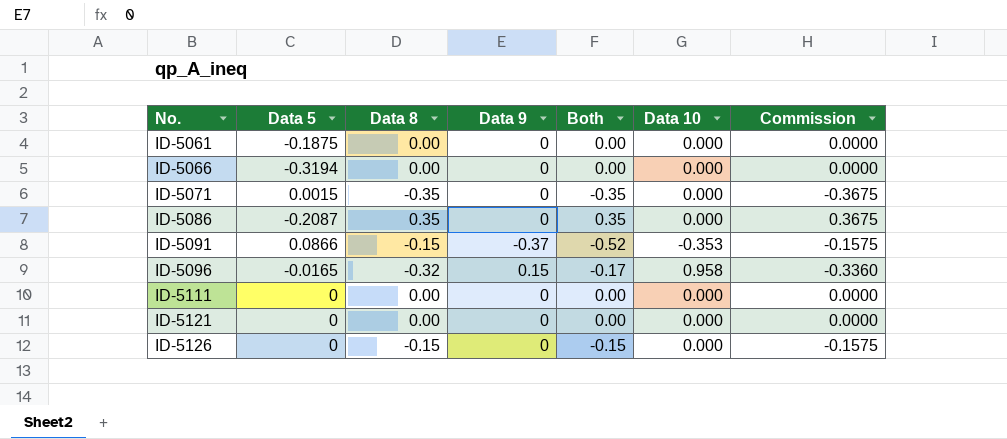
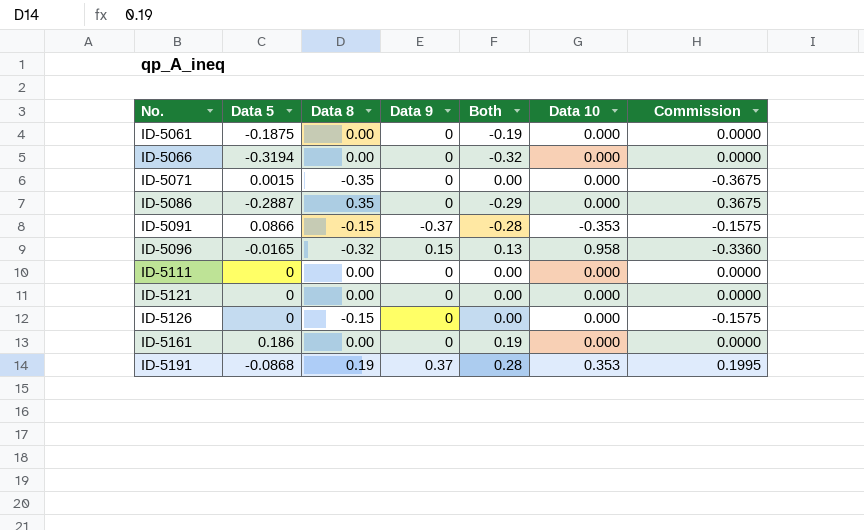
column Both | formula: [Data 8] + [Data 9] -> [Data 5] + [Data 9]
ID-5086 | Data 5: -0.2087 -> -0.2887
row ID-5161: none -> 0.186 | 0.00 | 0 | 0.19 | 0.000 | 0.0000
row ID-5191: none -> -0.0868 | 0.19 | 0.37 | 0.28 | 0.353 | 0.1995

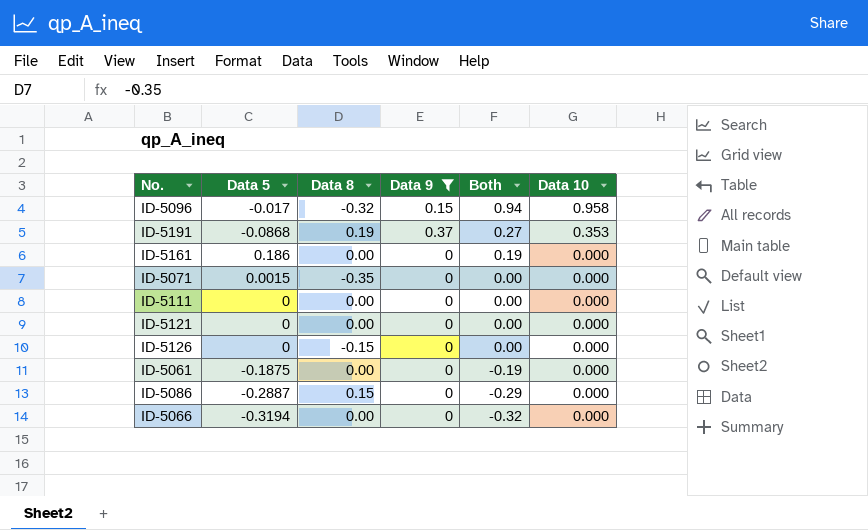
filter: none -> Data 9 != -0.37
row order: No. ascending -> Both descending
column Commission | formula: [Data 8] * 1.05 -> none
column Both | formula: [Data 5] + [Data 9] -> [Data 5] + [Data 10]
ID-5096 | Data 5: -0.0165 -> -0.017
ID-5086 | Data 8: 0.35 -> 0.15

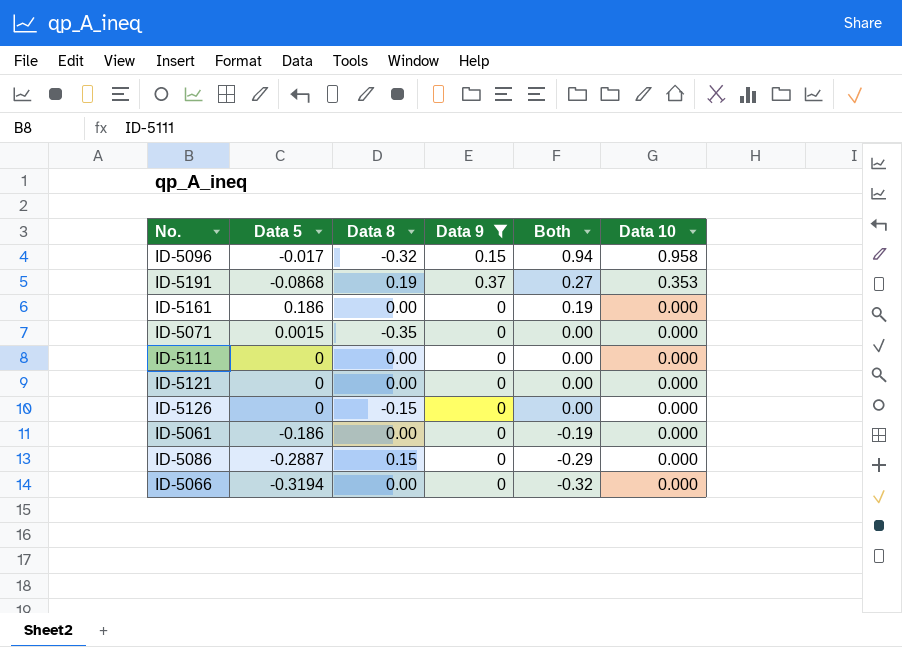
ID-5061 | Data 5: -0.1875 -> -0.186

